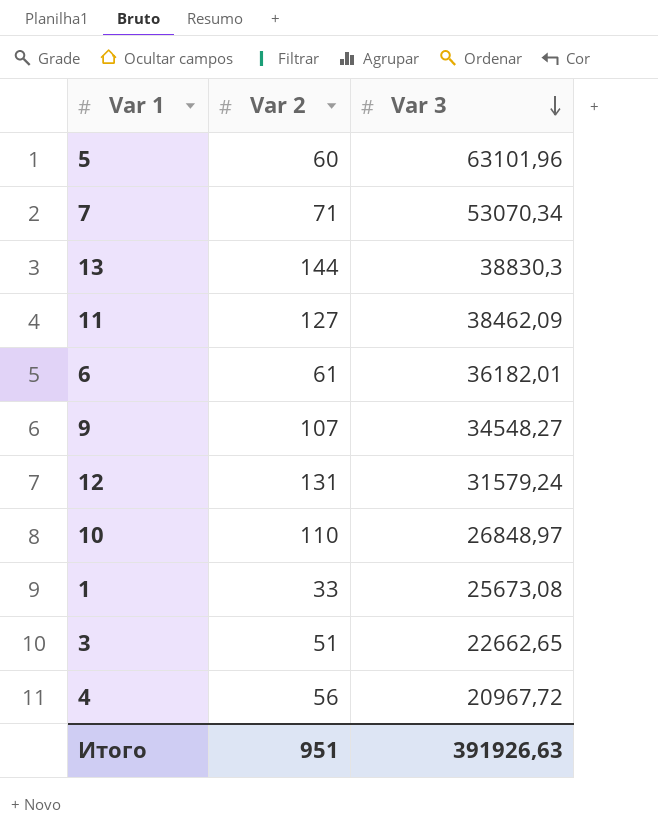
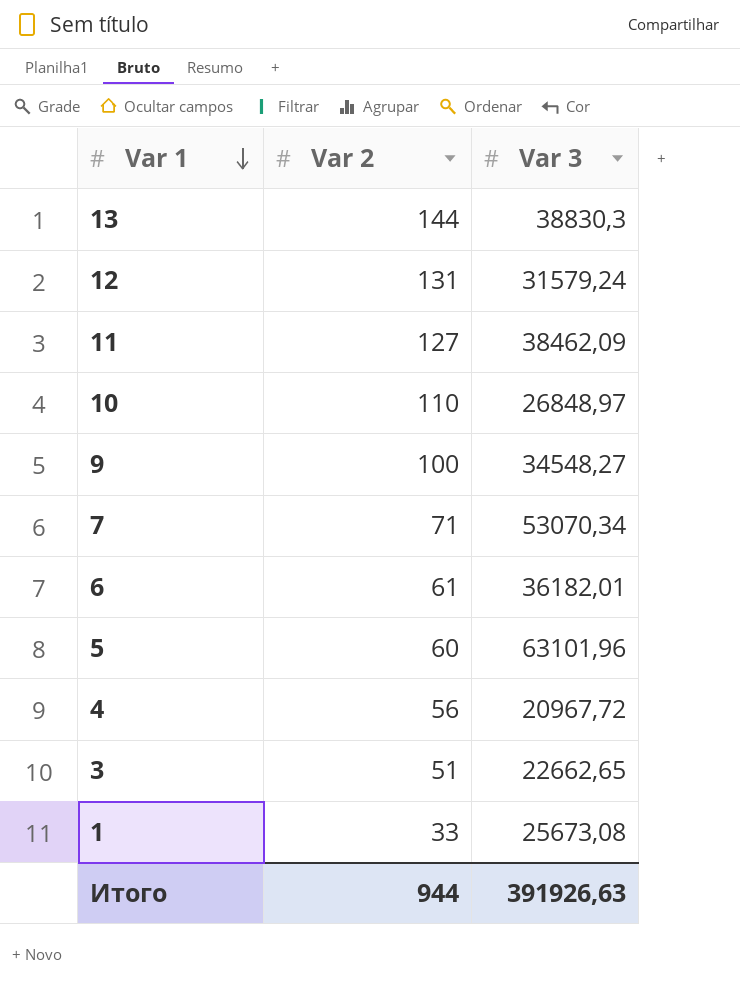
row order: Var 3 descending -> Var 1 descending
9 | Var 2: 107 -> 100
Итого | Var 2: 951 -> 944

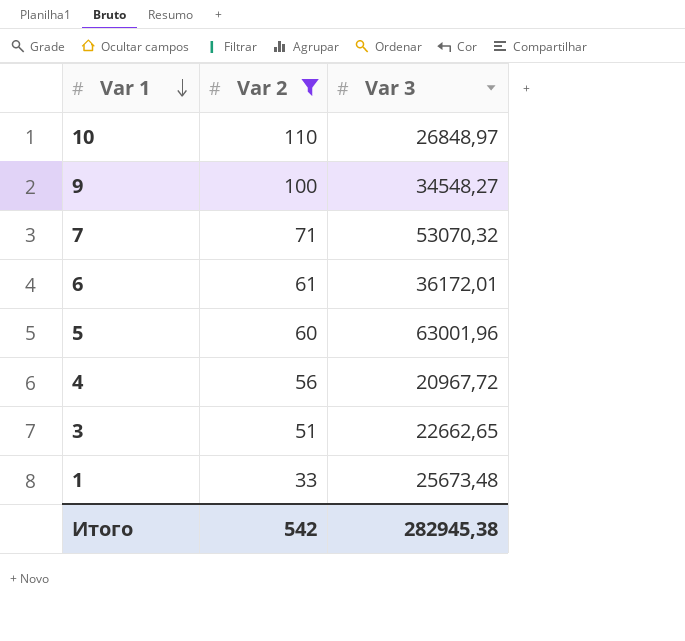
filter: none -> Var 2 <= 110
7 | Var 3: 53070,34 -> 53070,32
6 | Var 3: 36182,01 -> 36172,01
5 | Var 3: 63101,96 -> 63001,96
1 | Var 3: 25673,08 -> 25673,48
Итого | Var 2: 944 -> 542
Итого | Var 3: 391926,63 -> 282945,38

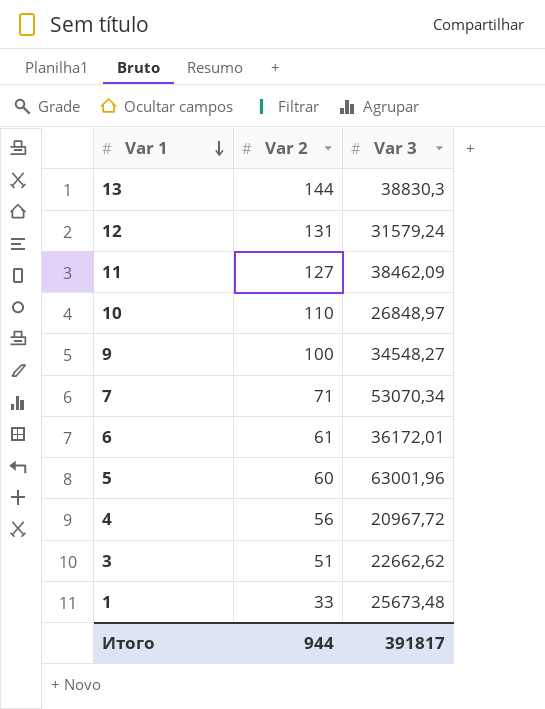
filter: Var 2 <= 110 -> none
7 | Var 3: 53070,32 -> 53070,34
3 | Var 3: 22662,65 -> 22662,62
Итого | Var 2: 542 -> 944
Итого | Var 3: 282945,38 -> 391817

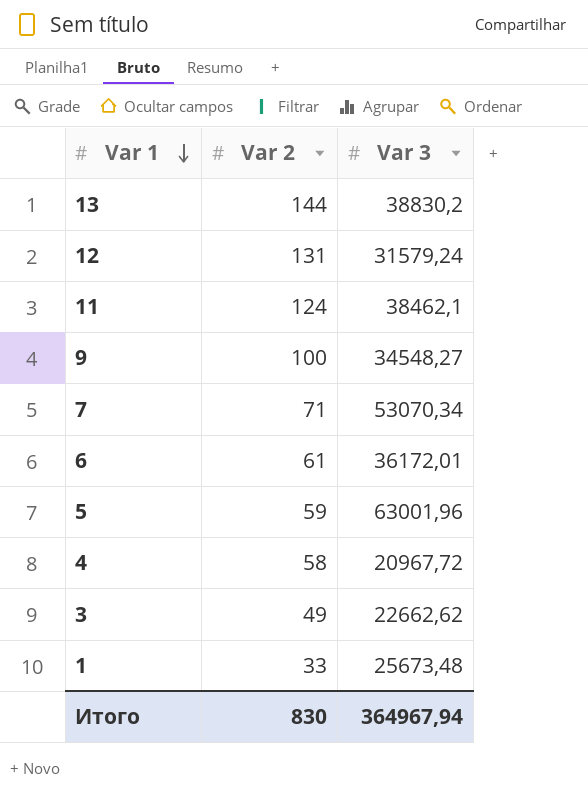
row 10: 110 | 26848,97 -> none
13 | Var 3: 38830,3 -> 38830,2
11 | Var 2: 127 -> 124
11 | Var 3: 38462,09 -> 38462,1
5 | Var 2: 60 -> 59
4 | Var 2: 56 -> 58
3 | Var 2: 51 -> 49
Итого | Var 2: 944 -> 830
Итого | Var 3: 391817 -> 364967,94

